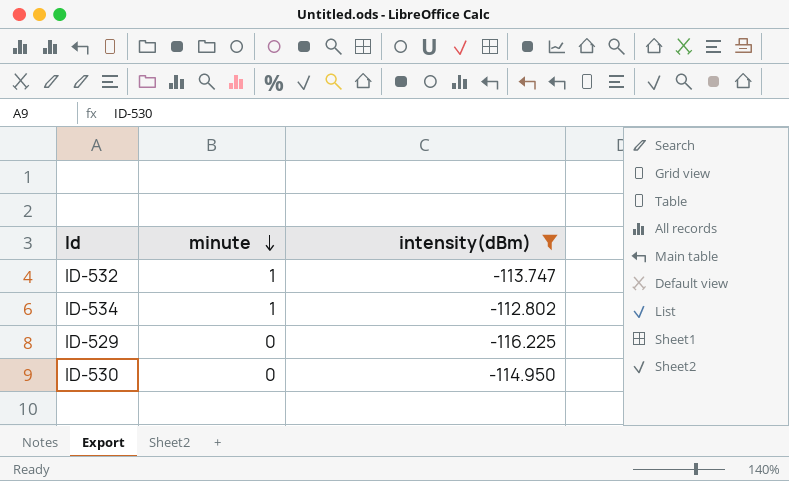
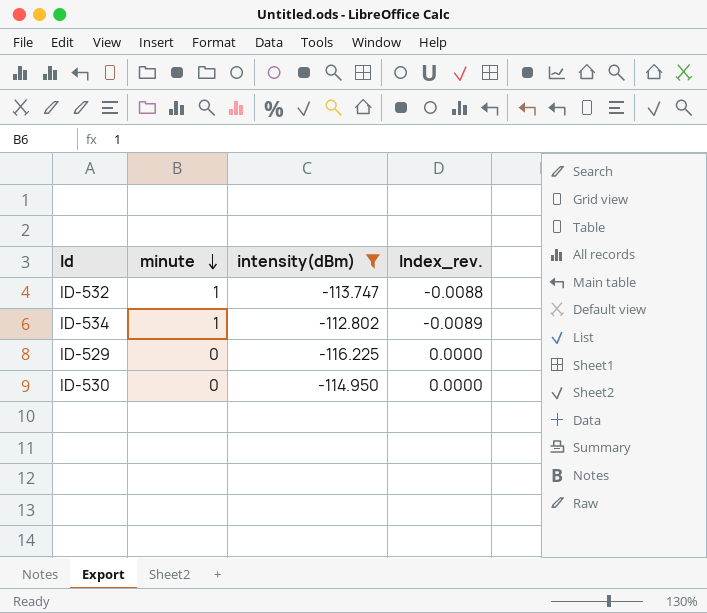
column Index_rev. | formula: none -> [minute] / [intensity(dBm)]

